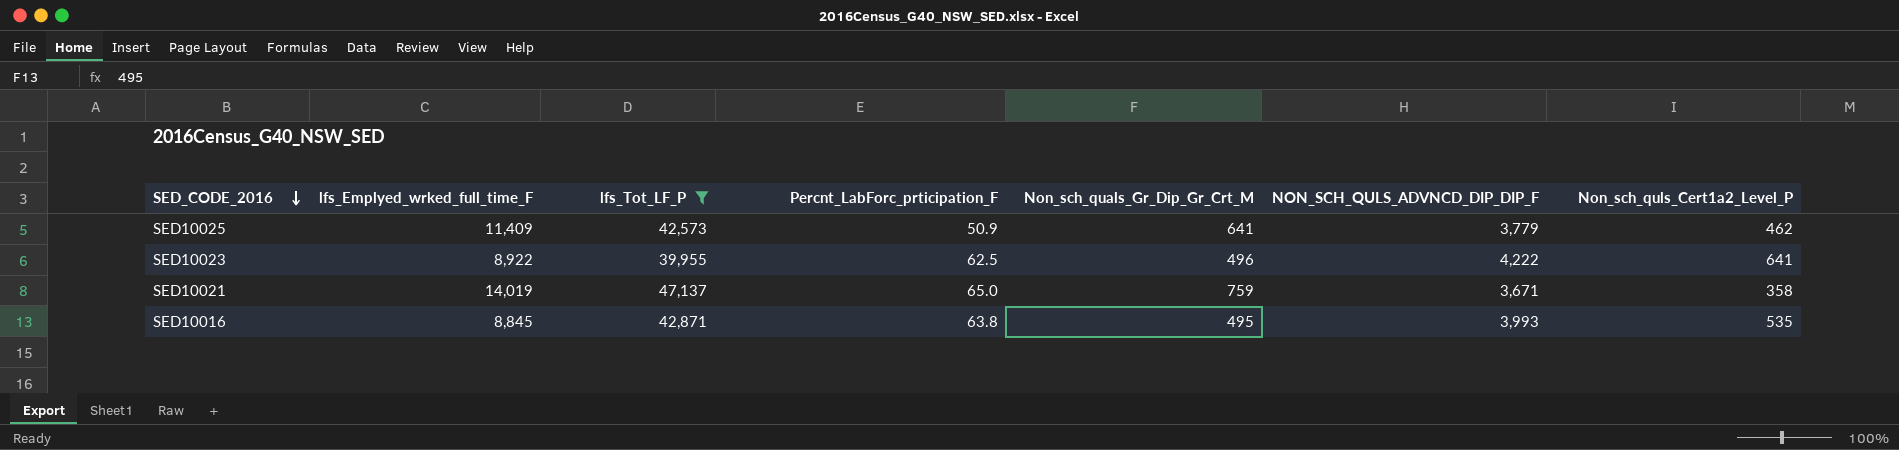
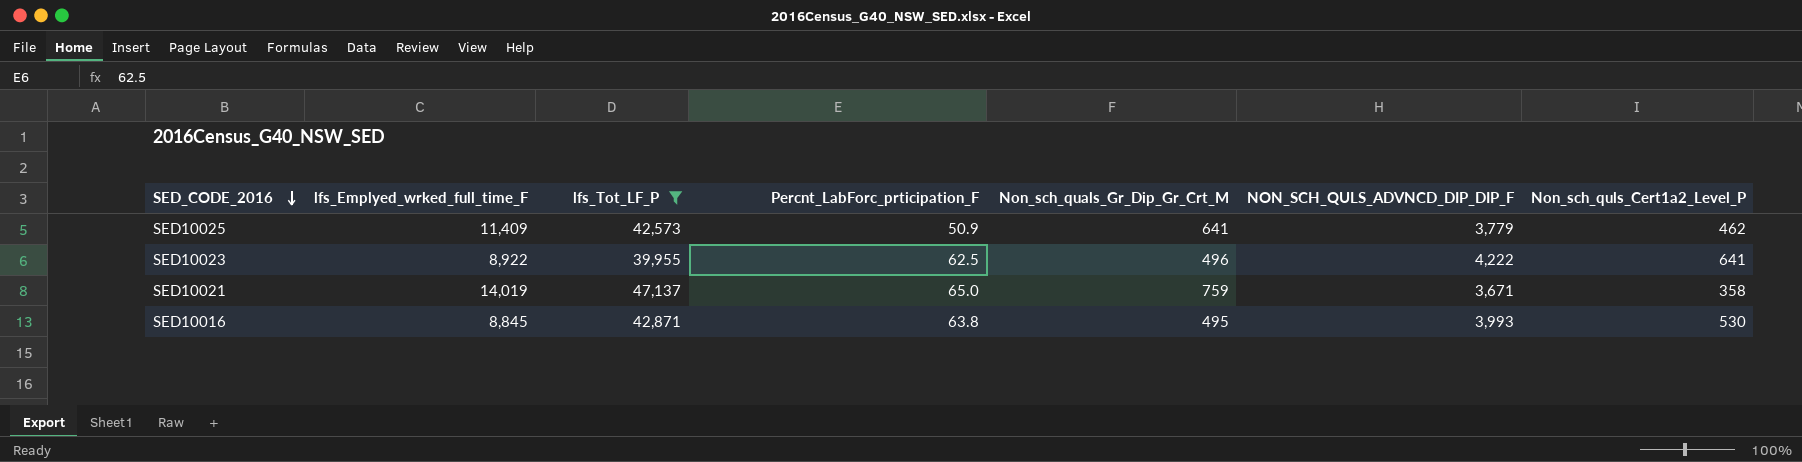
SED10016 | Non_sch_quls_Cert1a2_Level_P: 535 -> 530

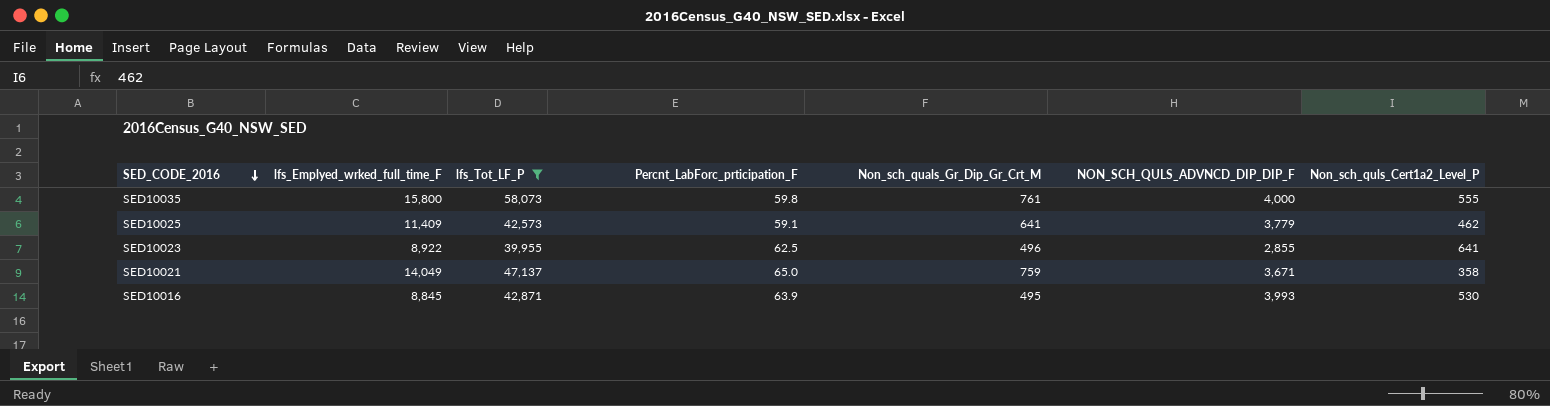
row SED10035: none -> 15,800 | 58,073 | 59.8 | 761 | 4,000 | 555
SED10025 | Percnt_LabForc_prticipation_F: 50.9 -> 59.1
SED10023 | NON_SCH_QULS_ADVNCD_DIP_DIP_F: 4,222 -> 2,855
SED10021 | lfs_Emplyed_wrked_full_time_F: 14,019 -> 14,049
SED10016 | Percnt_LabForc_prticipation_F: 63.8 -> 63.9

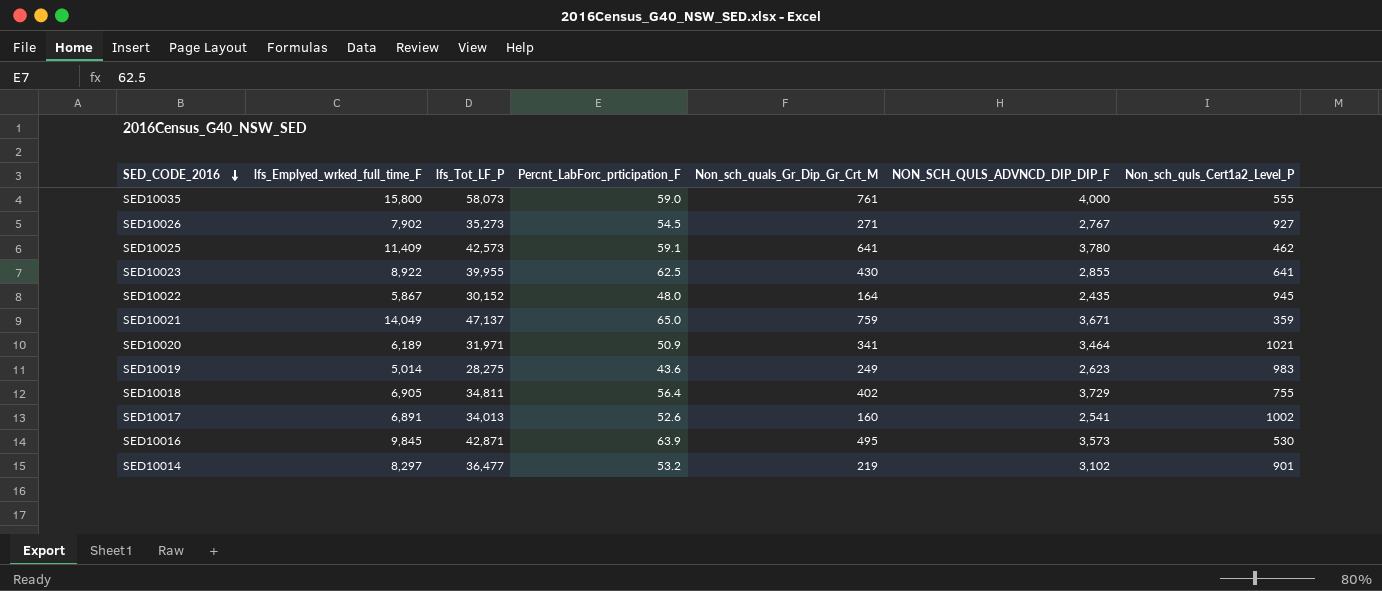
filter: lfs_Tot_LF_P >= 39,955 -> none
SED10035 | Percnt_LabForc_prticipation_F: 59.8 -> 59.0
SED10025 | NON_SCH_QULS_ADVNCD_DIP_DIP_F: 3,779 -> 3,780
SED10023 | Non_sch_quals_Gr_Dip_Gr_Crt_M: 496 -> 430
SED10021 | Non_sch_quls_Cert1a2_Level_P: 358 -> 359
SED10016 | lfs_Emplyed_wrked_full_time_F: 8,845 -> 9,845
SED10016 | NON_SCH_QULS_ADVNCD_DIP_DIP_F: 3,993 -> 3,573

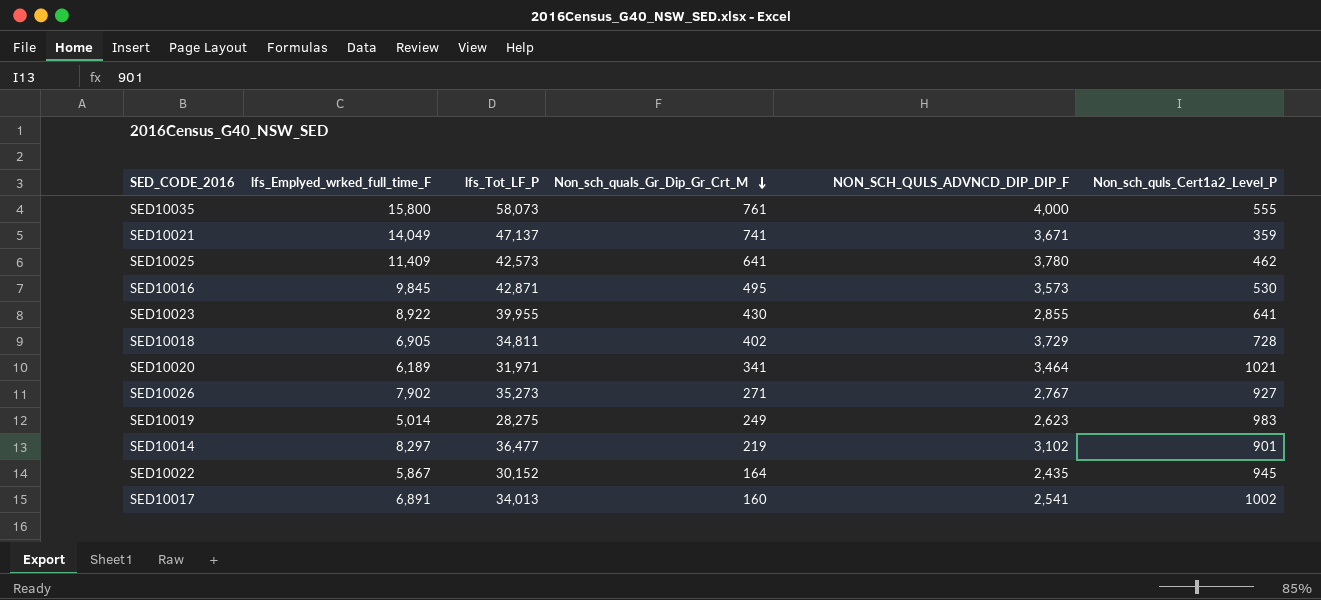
row order: SED_CODE_2016 descending -> Non_sch_quals_Gr_Dip_Gr_Crt_M descending
column Percnt_LabForc_prticipation_F | position: 4 -> none
SED10021 | Non_sch_quals_Gr_Dip_Gr_Crt_M: 759 -> 741
SED10018 | Non_sch_quls_Cert1a2_Level_P: 755 -> 728

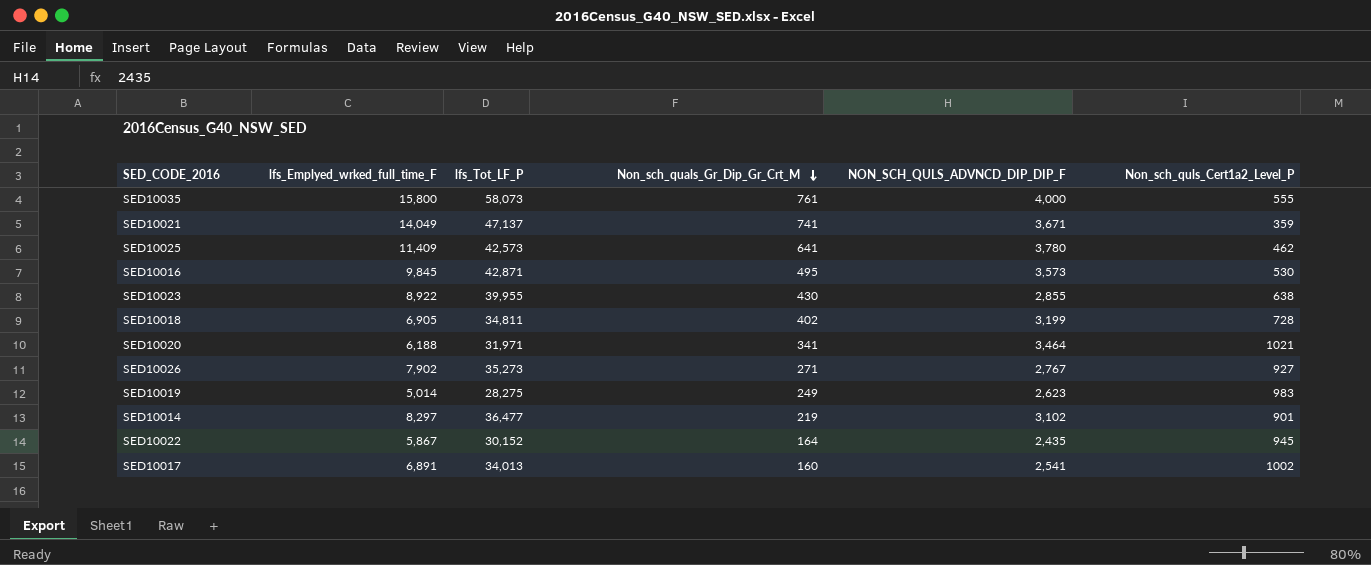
SED10023 | Non_sch_quls_Cert1a2_Level_P: 641 -> 638
SED10018 | NON_SCH_QULS_ADVNCD_DIP_DIP_F: 3,729 -> 3,199
SED10020 | lfs_Emplyed_wrked_full_time_F: 6,189 -> 6,188

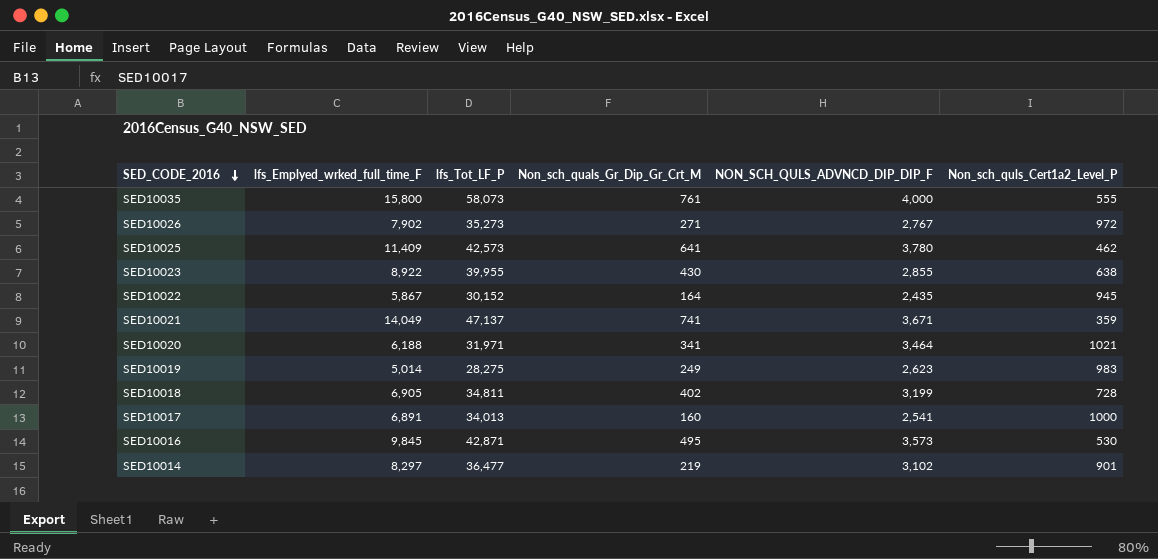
row order: Non_sch_quals_Gr_Dip_Gr_Crt_M descending -> SED_CODE_2016 descending
SED10026 | Non_sch_quls_Cert1a2_Level_P: 927 -> 972
SED10017 | Non_sch_quls_Cert1a2_Level_P: 1002 -> 1000

